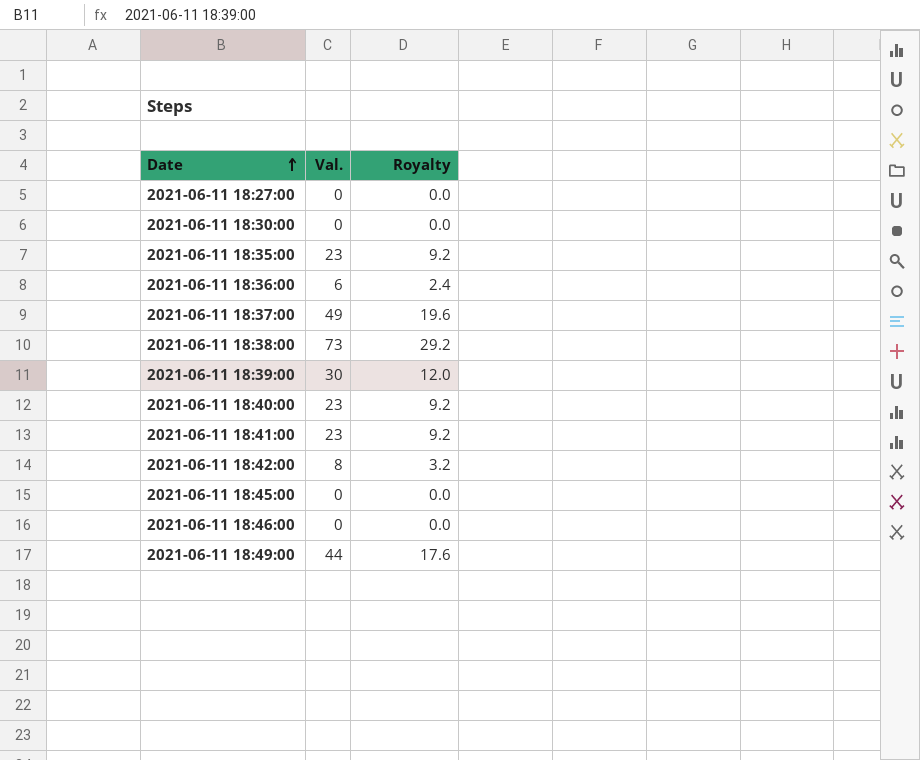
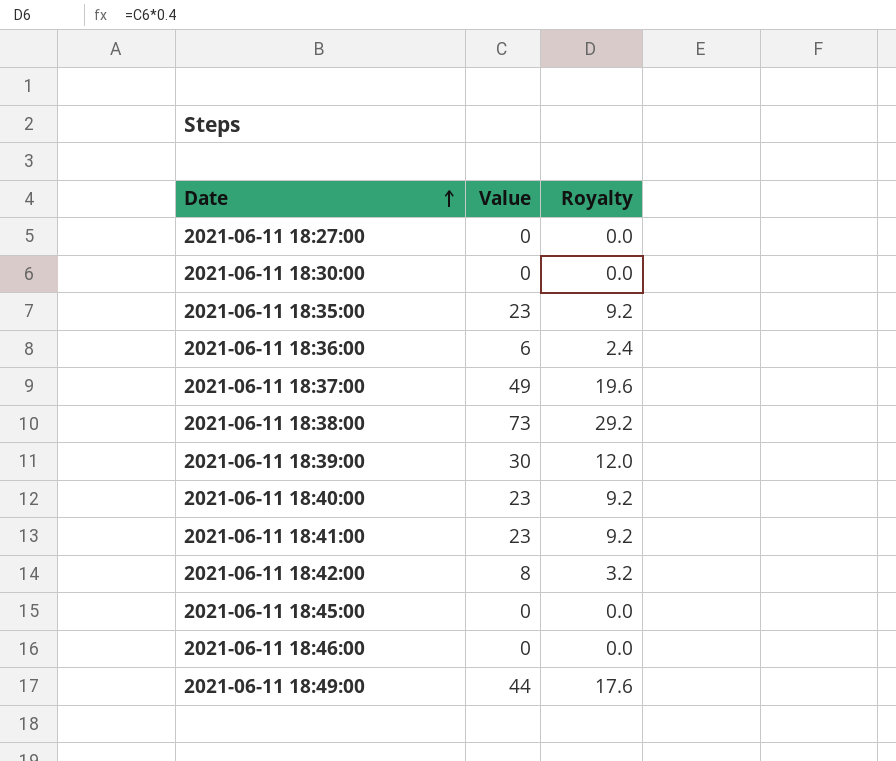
column name: Val. -> Value

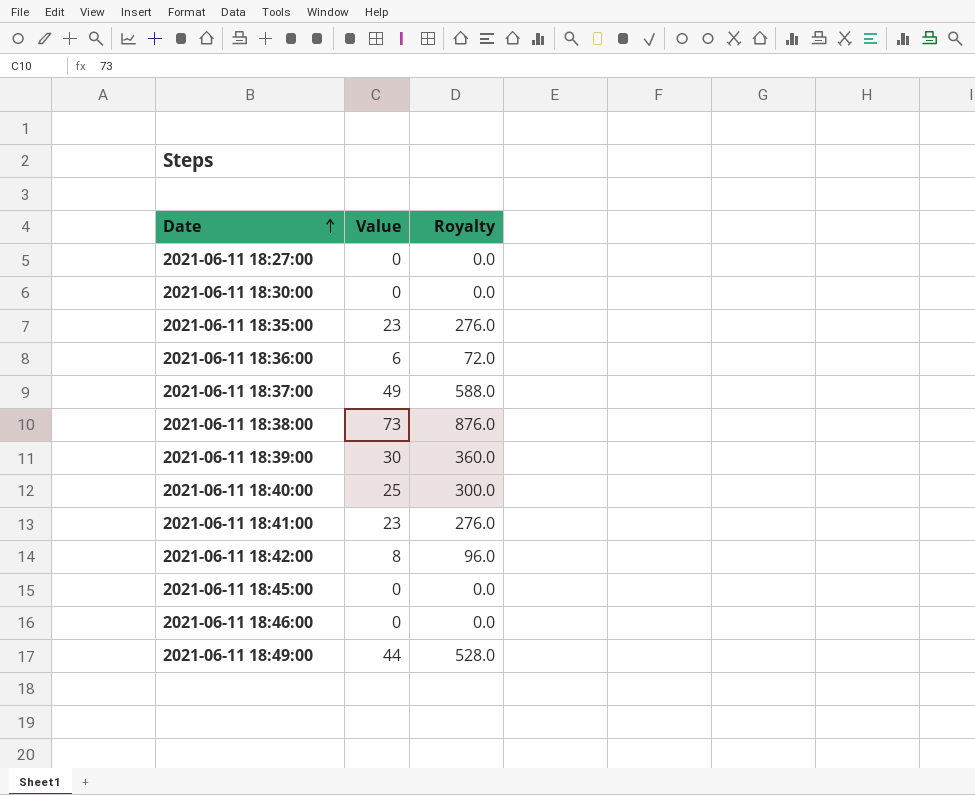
column Royalty | formula: [Value] * 0.4 -> [Value] * 12
2021-06-11 18:40:00 | Value: 23 -> 25

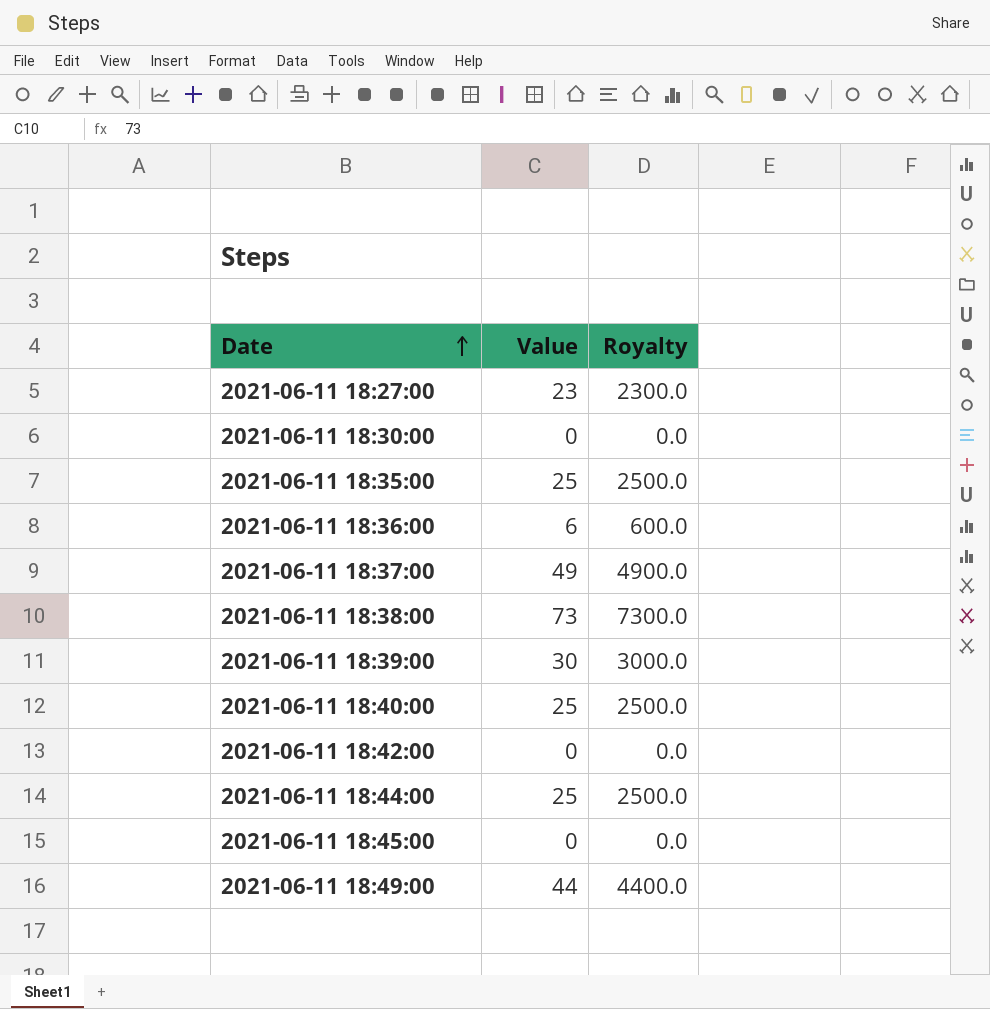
column Royalty | formula: [Value] * 12 -> [Value] * 100
row 2021-06-11 18:41:00: 23 | 276.0 -> none
row 2021-06-11 18:46:00: 0 | 0.0 -> none
2021-06-11 18:27:00 | Value: 0 -> 23
2021-06-11 18:35:00 | Value: 23 -> 25
2021-06-11 18:42:00 | Value: 8 -> 0
row 2021-06-11 18:44:00: none -> 25 | 2500.0

